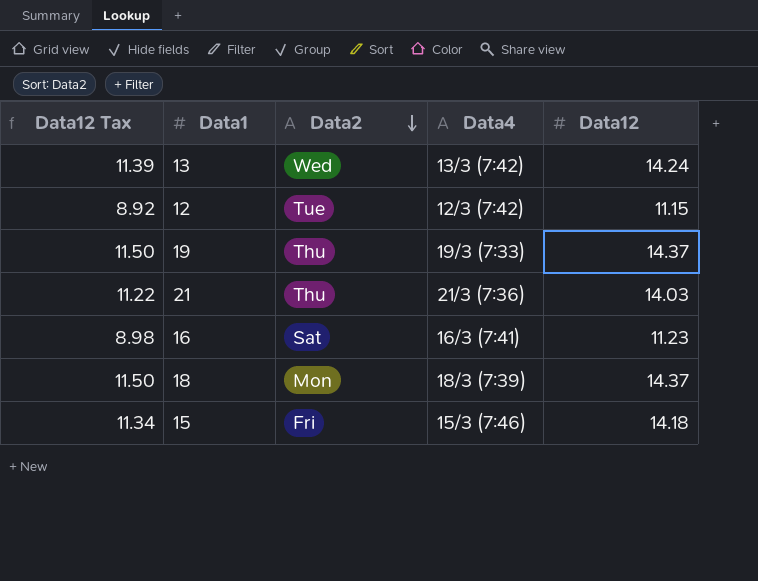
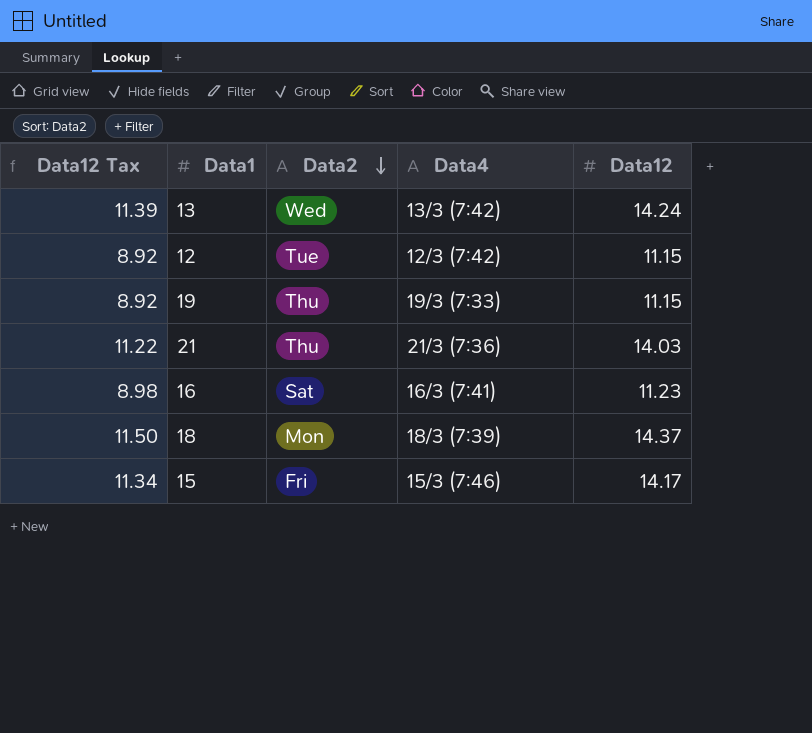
19 | Data12 Tax: 11.50 -> 8.92
19 | Data12: 14.37 -> 11.15
15 | Data12: 14.18 -> 14.17

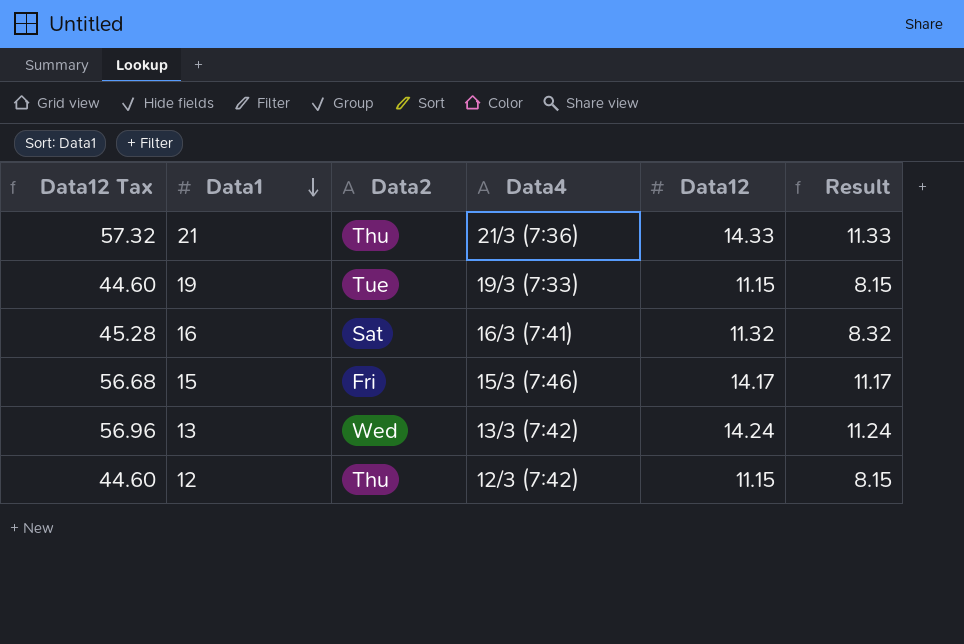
row order: Data2 descending -> Data1 descending
column Data12 Tax | formula: [Data12] * 0.8 -> [Data12] * 4
column Result | formula: none -> [Data12] - 3
row 18: 11.50 | Mon | 18/3 (7:39) | 14.37 -> none
21 | Data12: 14.03 -> 14.33
19 | Data2: Thu -> Tue
16 | Data12: 11.23 -> 11.32
12 | Data2: Tue -> Thu

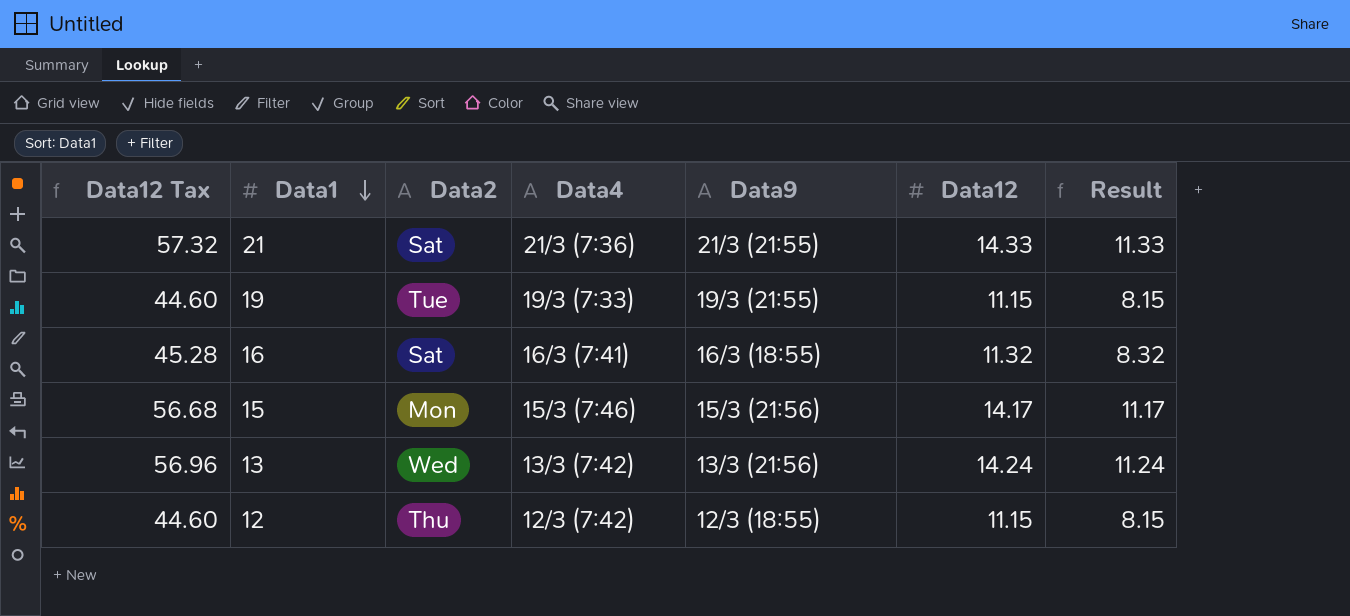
column Data9 | position: none -> 5
21 | Data2: Thu -> Sat
15 | Data2: Fri -> Mon

